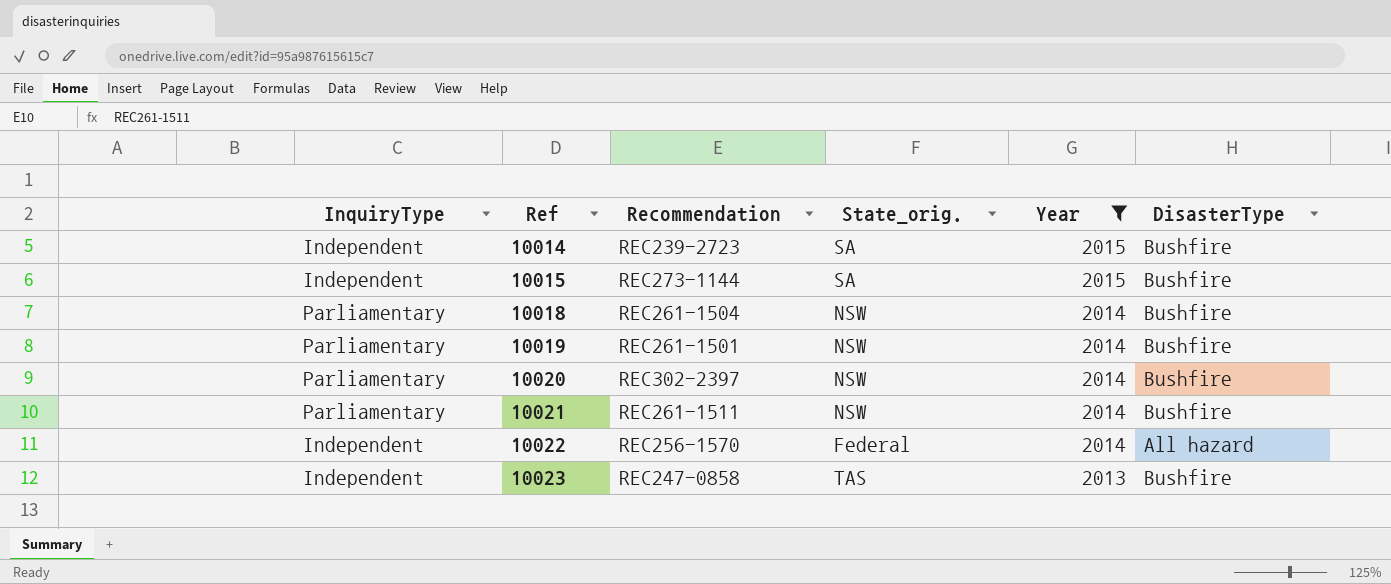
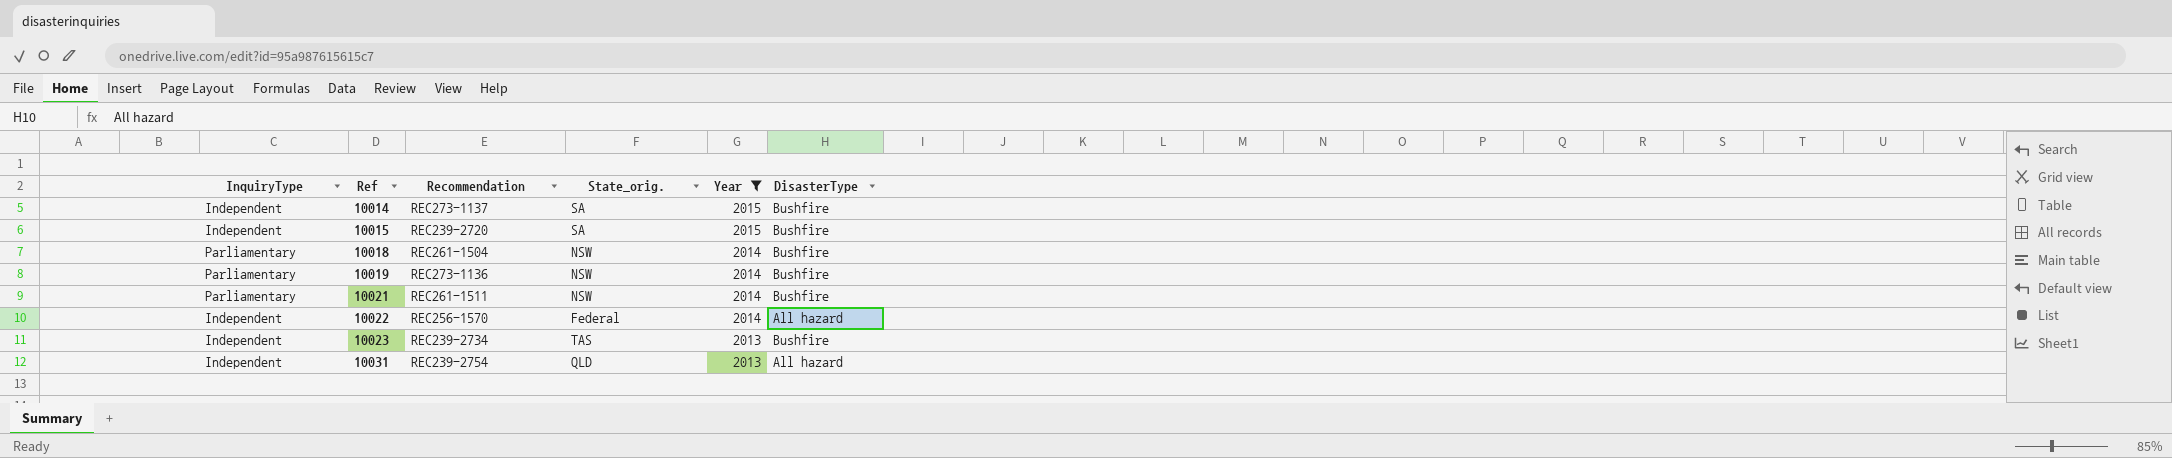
row 10020: Parliamentary | REC302-2397 | NSW | 2014 | Bushfire -> none
10014 | Recommendation: REC239-2723 -> REC273-1137
10015 | Recommendation: REC273-1144 -> REC239-2720
10019 | Recommendation: REC261-1501 -> REC273-1136
10023 | Recommendation: REC247-0858 -> REC239-2734
row 10031: none -> Independent | REC239-2754 | QLD | 2013 | All hazard

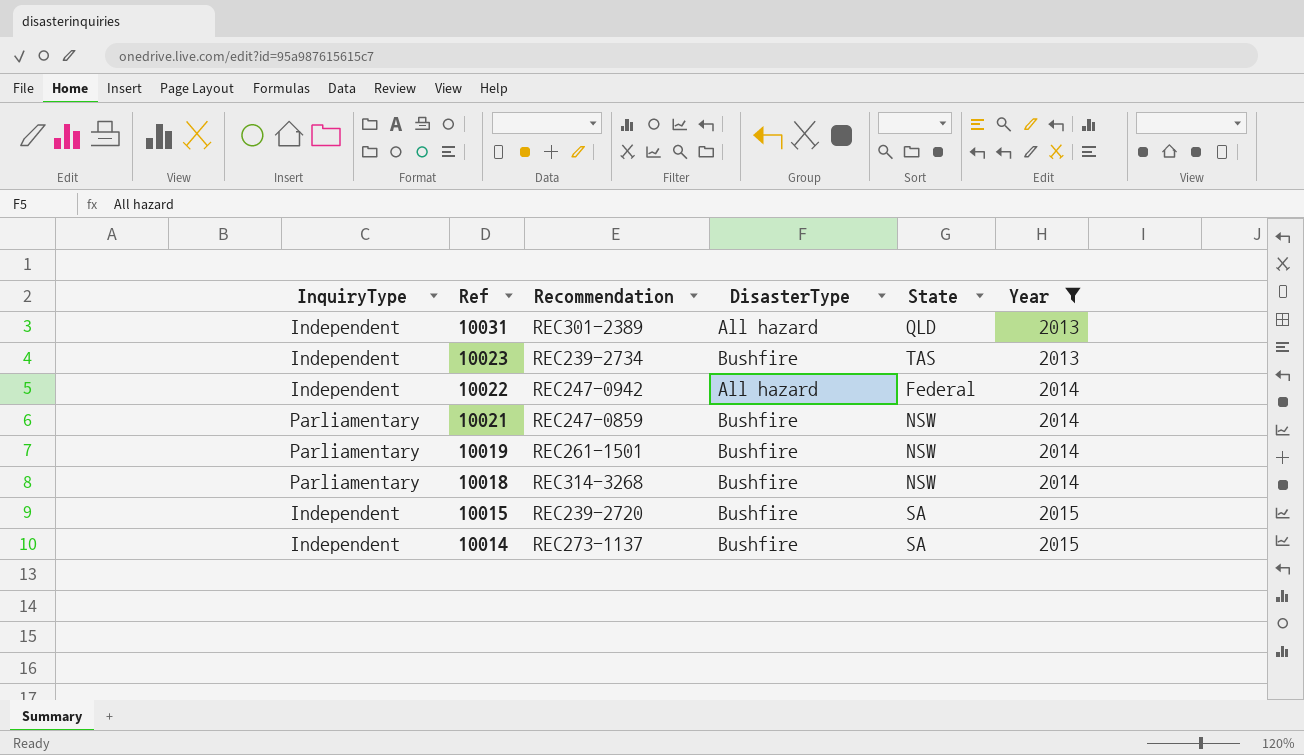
row order: Ref ascending -> Ref descending
column DisasterType | position: 6 -> 4
column name: State_orig. -> State
10031 | Recommendation: REC239-2754 -> REC301-2389
10022 | Recommendation: REC256-1570 -> REC247-0942
10021 | Recommendation: REC261-1511 -> REC247-0859
10019 | Recommendation: REC273-1136 -> REC261-1501
10018 | Recommendation: REC261-1504 -> REC314-3268

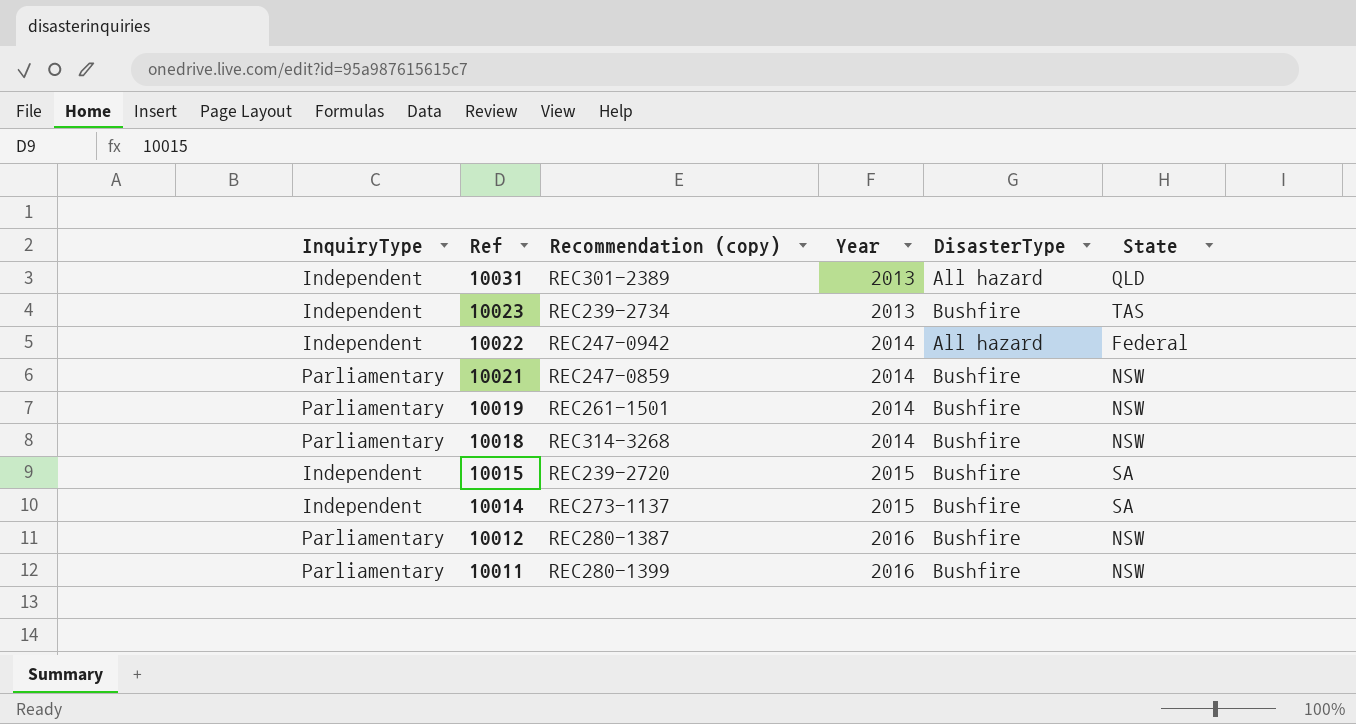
filter: Year != 2016 -> none
column name: Recommendation -> Recommendation (copy)
column Year | position: 6 -> 4

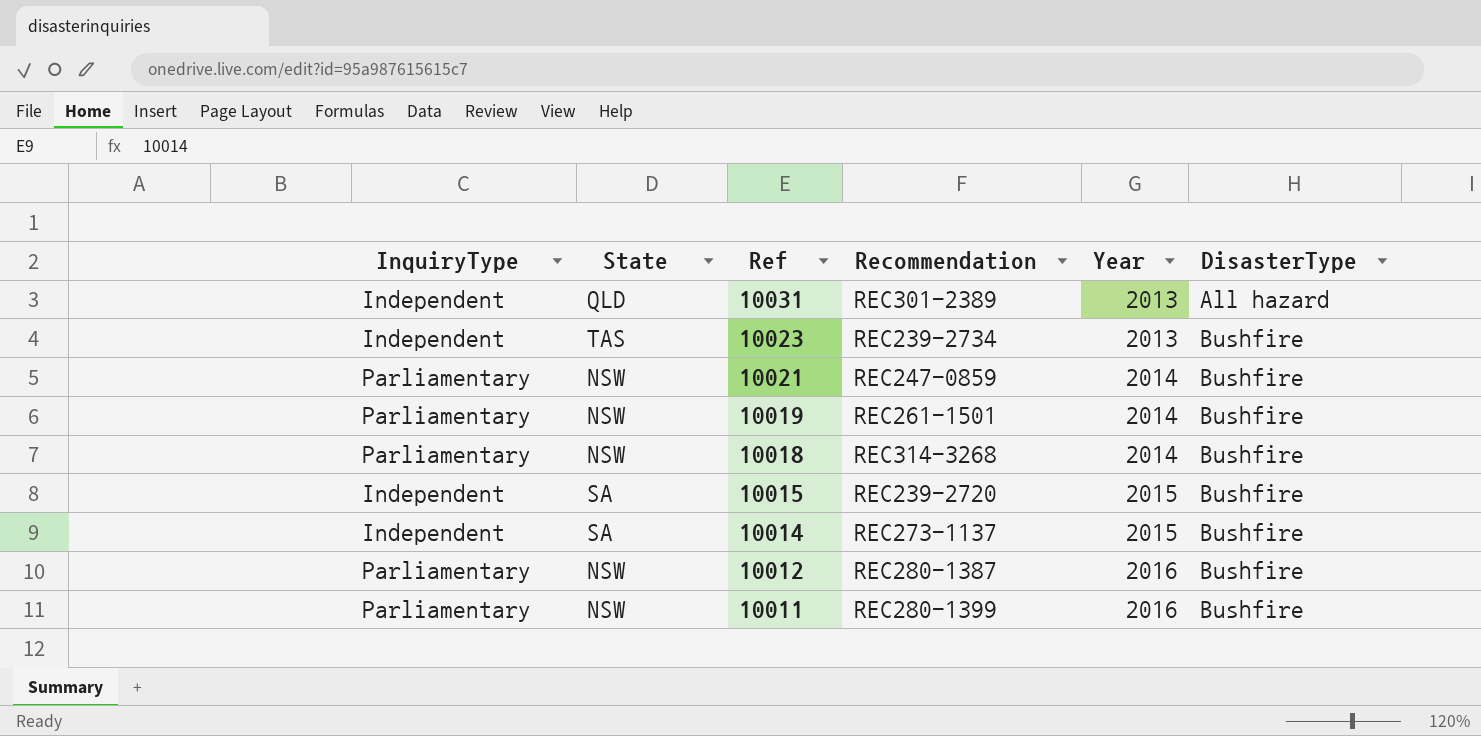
column State | position: 6 -> 2
column name: Recommendation (copy) -> Recommendation
row 10022: Independent | REC247-0942 | 2014 | All hazard | Federal -> none

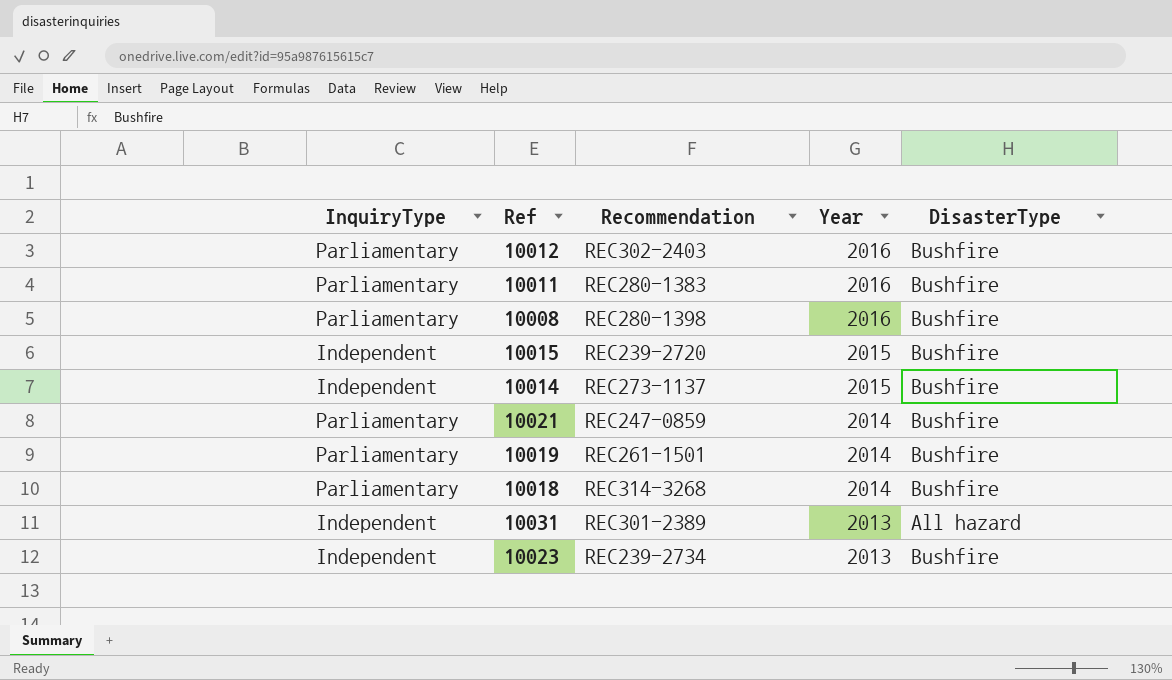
row order: Ref descending -> Year descending
column State | position: 2 -> none
10012 | Recommendation: REC280-1387 -> REC302-2403
10011 | Recommendation: REC280-1399 -> REC280-1383
row 10008: none -> Parliamentary | REC280-1398 | 2016 | Bushfire

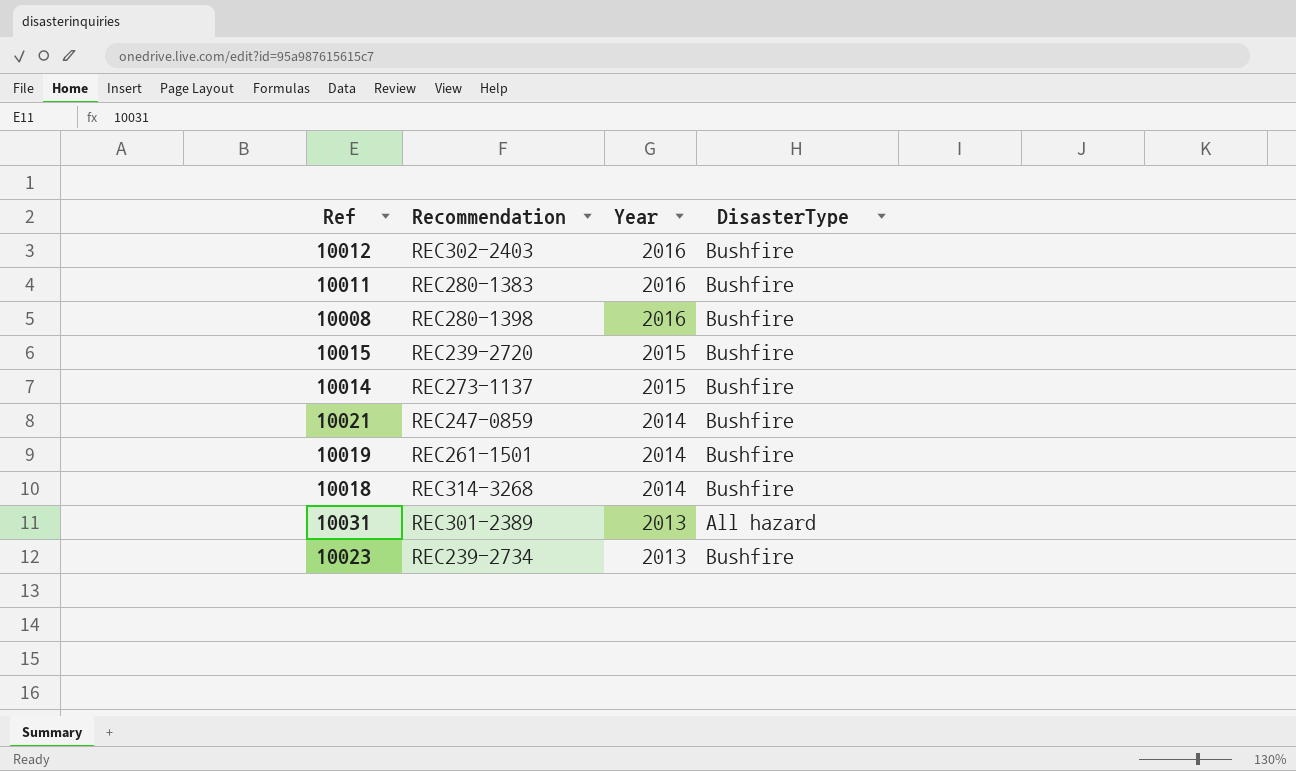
column InquiryType | position: 1 -> none

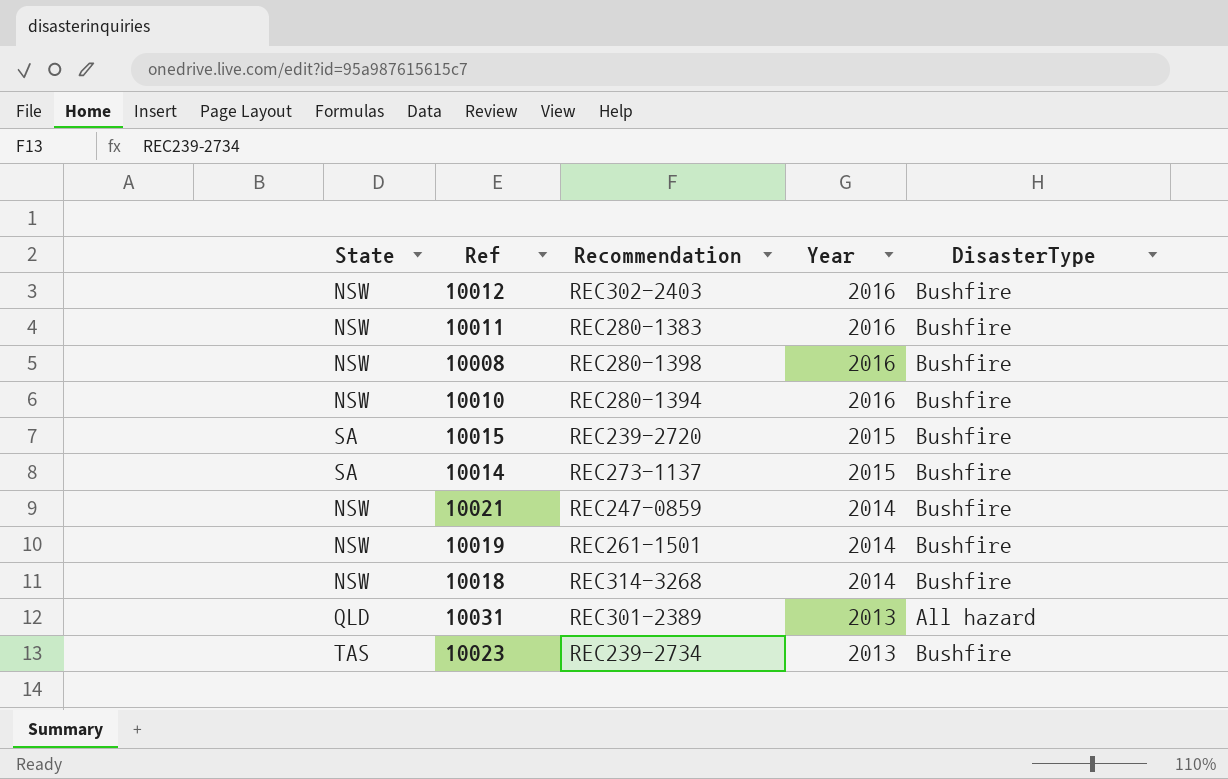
column State | position: none -> 1
row 10010: none -> NSW | REC280-1394 | 2016 | Bushfire

